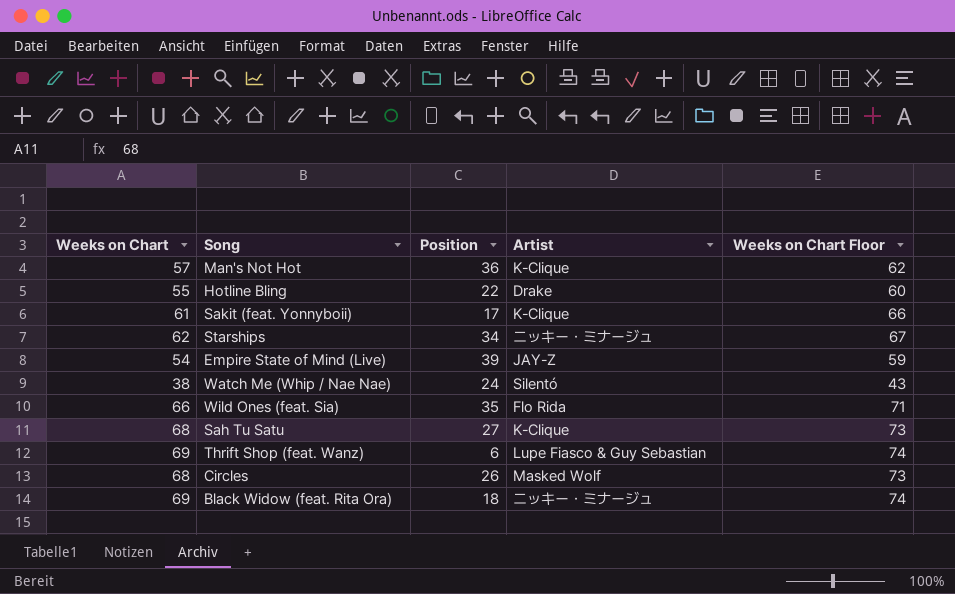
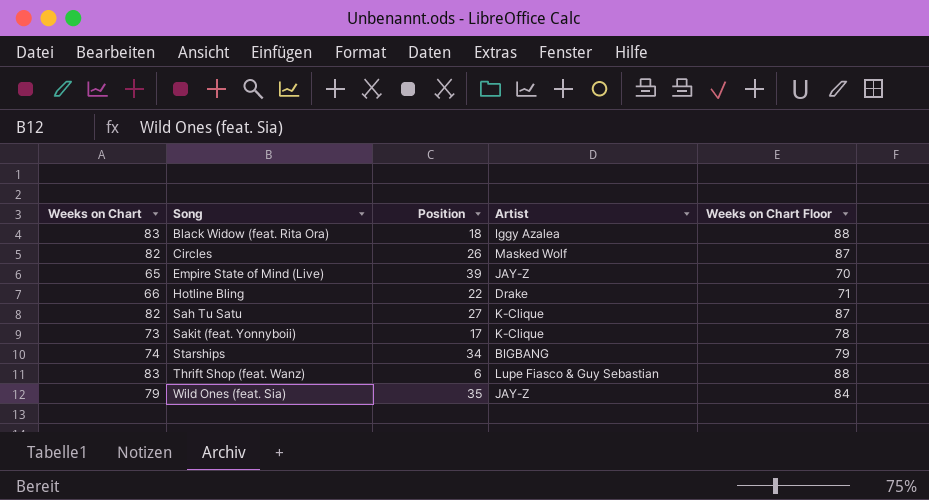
row order: none -> Song ascending
row Man's Not Hot: 57 | 36 | K-Clique | 62 -> none
row Watch Me (Whip / Nae Nae): 38 | 24 | Silentó | 43 -> none
Black Widow (feat. Rita Ora) | Weeks on Chart: 69 -> 83
Black Widow (feat. Rita Ora) | Artist: ニッキー・ミナージュ -> Iggy Azalea
Black Widow (feat. Rita Ora) | Weeks on Chart Floor: 74 -> 88
Circles | Weeks on Chart: 68 -> 82
Circles | Weeks on Chart Floor: 73 -> 87
Empire State of Mind (Live) | Weeks on Chart: 54 -> 65
Empire State of Mind (Live) | Weeks on Chart Floor: 59 -> 70
Hotline Bling | Weeks on Chart: 55 -> 66
Hotline Bling | Weeks on Chart Floor: 60 -> 71
Sah Tu Satu | Weeks on Chart: 68 -> 82
Sah Tu Satu | Weeks on Chart Floor: 73 -> 87
Sakit (feat. Yonnyboii) | Weeks on Chart: 61 -> 73
Sakit (feat. Yonnyboii) | Weeks on Chart Floor: 66 -> 78
Starships | Weeks on Chart: 62 -> 74
Starships | Artist: ニッキー・ミナージュ -> BIGBANG
Starships | Weeks on Chart Floor: 67 -> 79
Thrift Shop (feat. Wanz) | Weeks on Chart: 69 -> 83
Thrift Shop (feat. Wanz) | Weeks on Chart Floor: 74 -> 88
Wild Ones (feat. Sia) | Weeks on Chart: 66 -> 79
Wild Ones (feat. Sia) | Artist: Flo Rida -> JAY-Z
Wild Ones (feat. Sia) | Weeks on Chart Floor: 71 -> 84

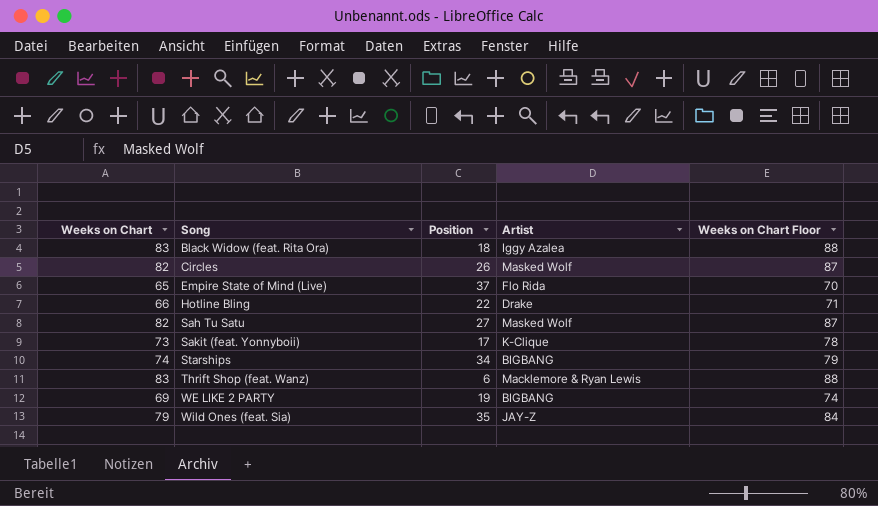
Empire State of Mind (Live) | Position: 39 -> 37
Empire State of Mind (Live) | Artist: JAY-Z -> Flo Rida
Sah Tu Satu | Artist: K-Clique -> Masked Wolf
Thrift Shop (feat. Wanz) | Artist: Lupe Fiasco & Guy Sebastian -> Macklemore & Ryan Lewis
row WE LIKE 2 PARTY: none -> 69 | 19 | BIGBANG | 74

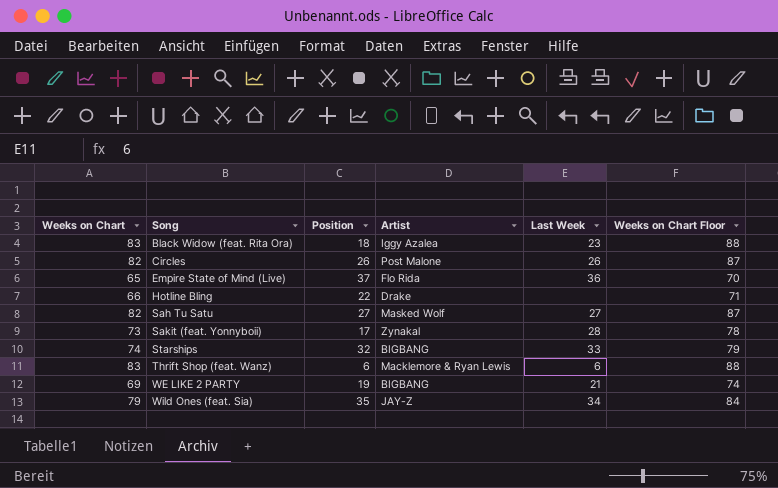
column Last Week | position: none -> 5
Circles | Artist: Masked Wolf -> Post Malone
Sakit (feat. Yonnyboii) | Artist: K-Clique -> Zynakal
Starships | Position: 34 -> 32

